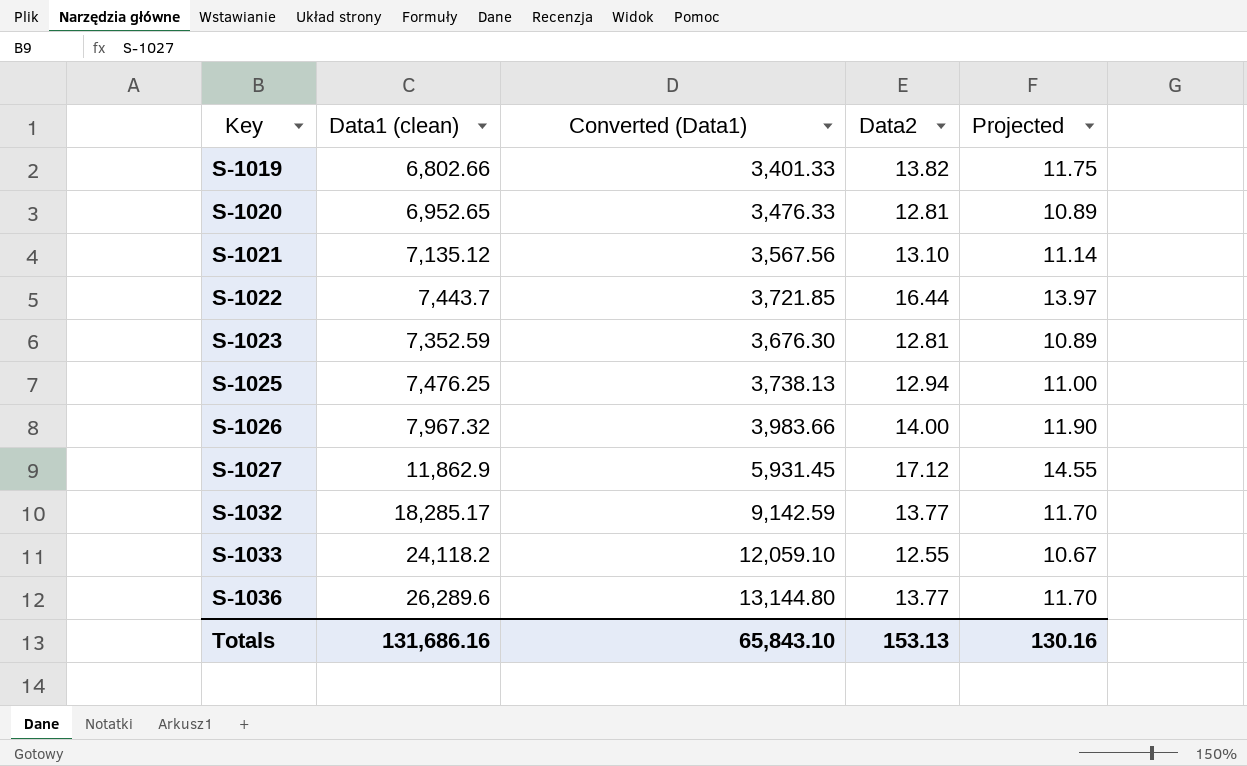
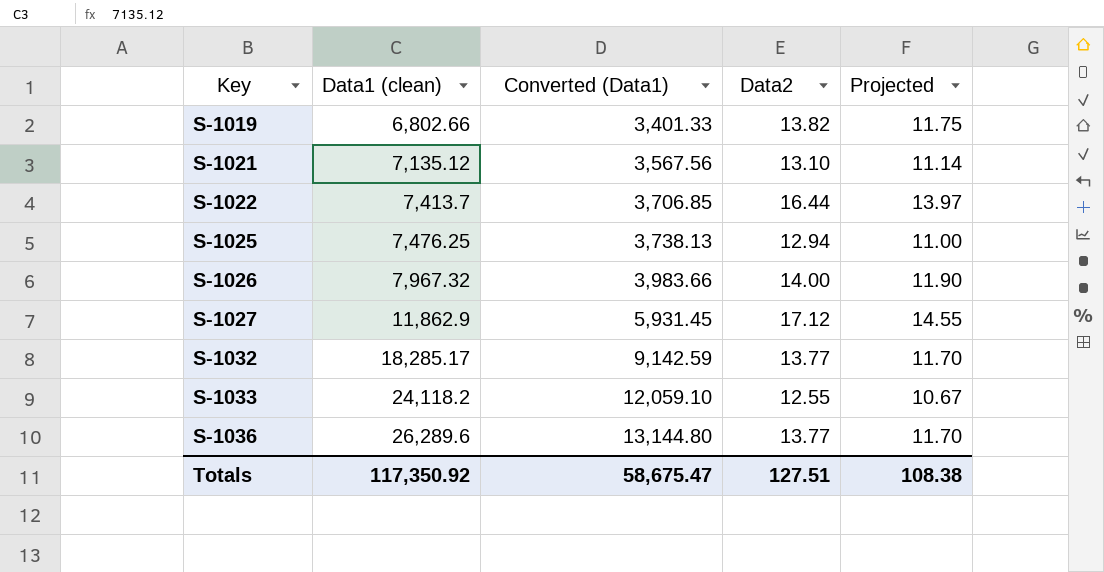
row S-1020: 6,952.65 | 3,476.33 | 12.81 | 10.89 -> none
row S-1023: 7,352.59 | 3,676.30 | 12.81 | 10.89 -> none
S-1022 | Data1 (clean): 7,443.7 -> 7,413.7
S-1022 | Converted (Data1): 3,721.85 -> 3,706.85
Totals | Data1 (clean): 131,686.16 -> 117,350.92
Totals | Converted (Data1): 65,843.10 -> 58,675.47
Totals | Data2: 153.13 -> 127.51
Totals | Projected: 130.16 -> 108.38

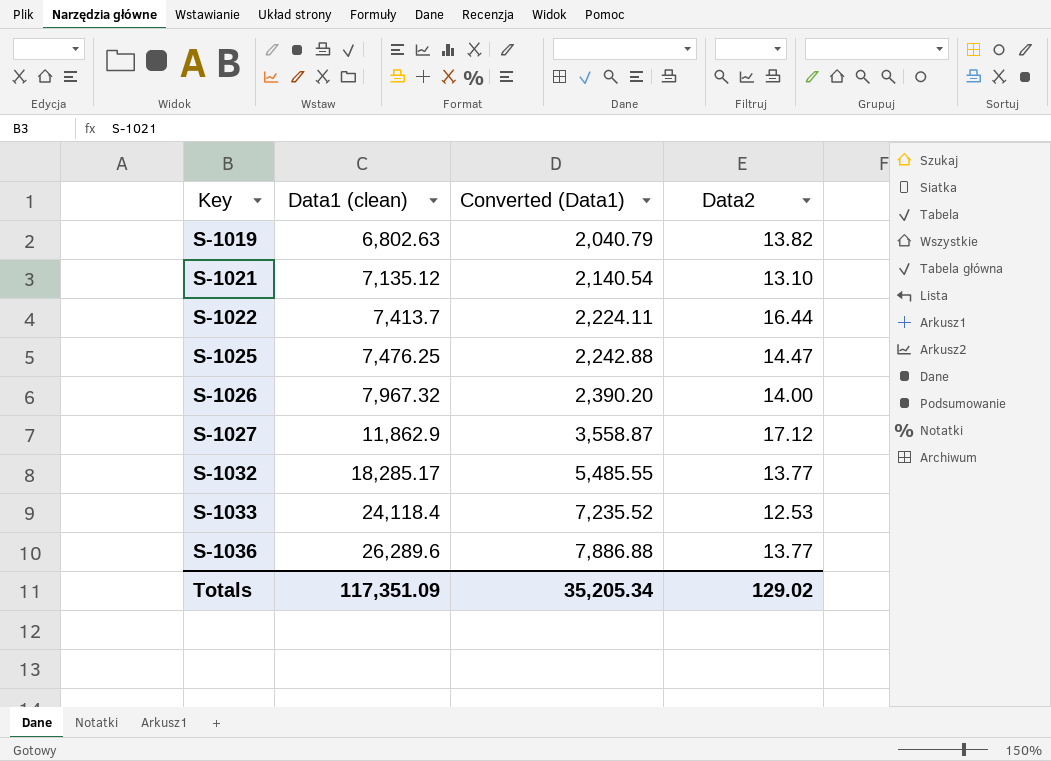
column Projected | formula: [Data2] * 0.85 -> none
column Converted (Data1) | formula: [Data1 (clean)] * 0.5 -> [Data1 (clean)] * 0.3
S-1019 | Data1 (clean): 6,802.66 -> 6,802.63
S-1025 | Data2: 12.94 -> 14.47
S-1033 | Data1 (clean): 24,118.2 -> 24,118.4
S-1033 | Data2: 12.55 -> 12.53
Totals | Data1 (clean): 117,350.92 -> 117,351.09
Totals | Converted (Data1): 58,675.47 -> 35,205.34
Totals | Data2: 127.51 -> 129.02

